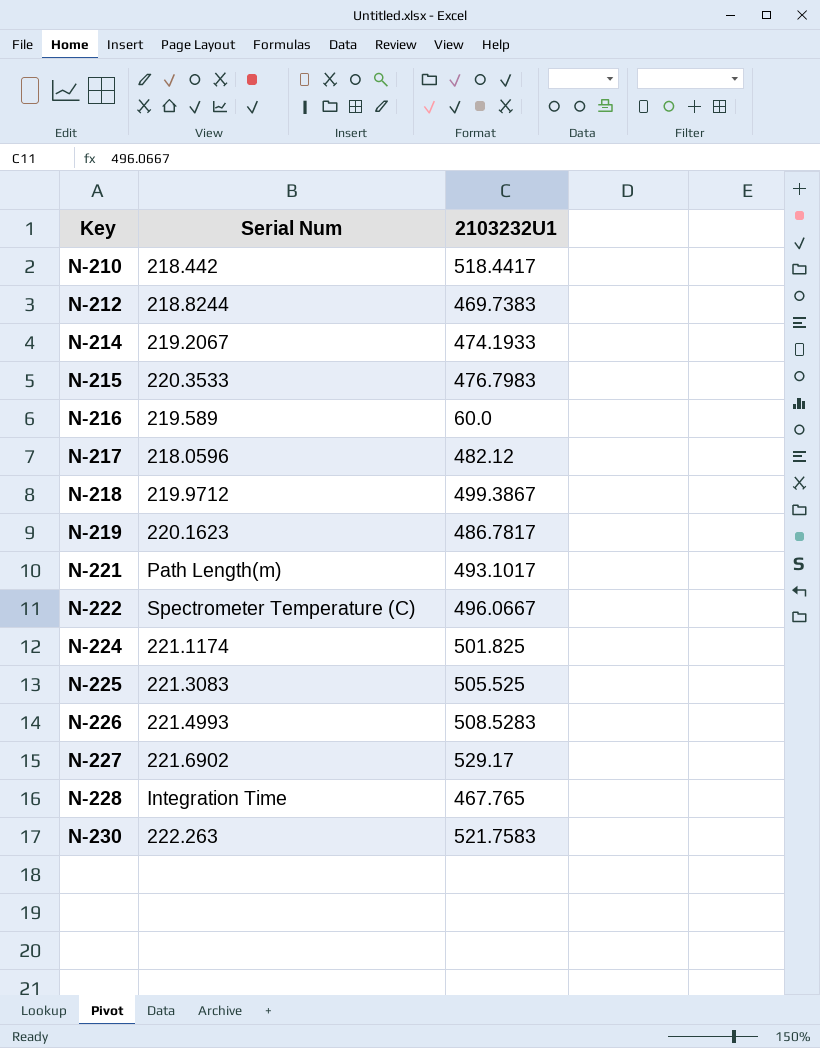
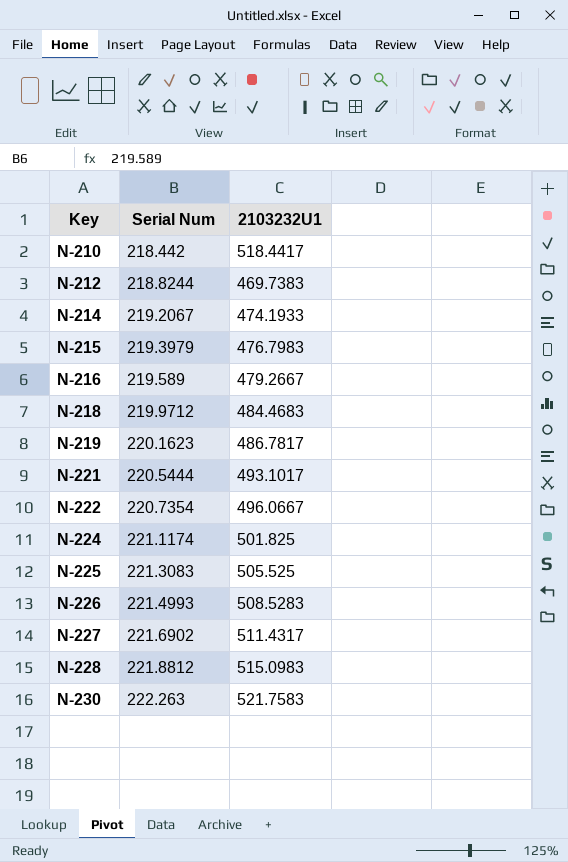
row N-217: 218.0596 | 482.12 -> none
N-215 | Serial Num: 220.3533 -> 219.3979
N-216 | 2103232U1: 60.0 -> 479.2667
N-218 | 2103232U1: 499.3867 -> 484.4683
N-221 | Serial Num: Path Length(m) -> 220.5444
N-222 | Serial Num: Spectrometer Temperature (C) -> 220.7354
N-227 | 2103232U1: 529.17 -> 511.4317
N-228 | Serial Num: Integration Time -> 221.8812
N-228 | 2103232U1: 467.765 -> 515.0983

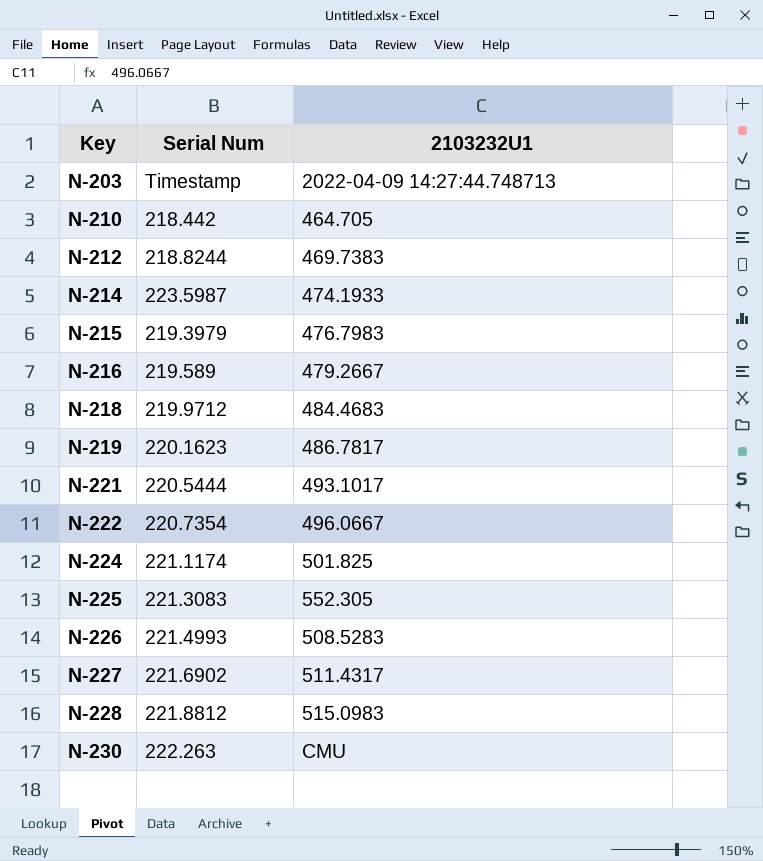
row N-203: none -> Timestamp | 2022-04-09 14:27:44.748713
N-210 | 2103232U1: 518.4417 -> 464.705
N-214 | Serial Num: 219.2067 -> 223.5987
N-225 | 2103232U1: 505.525 -> 552.305
N-230 | 2103232U1: 521.7583 -> CMU

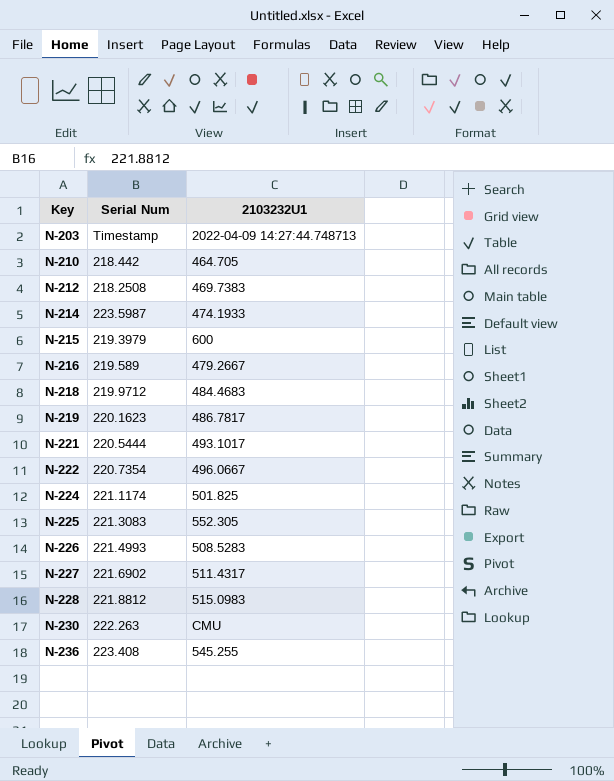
N-212 | Serial Num: 218.8244 -> 218.2508
N-215 | 2103232U1: 476.7983 -> 600
row N-236: none -> 223.408 | 545.255

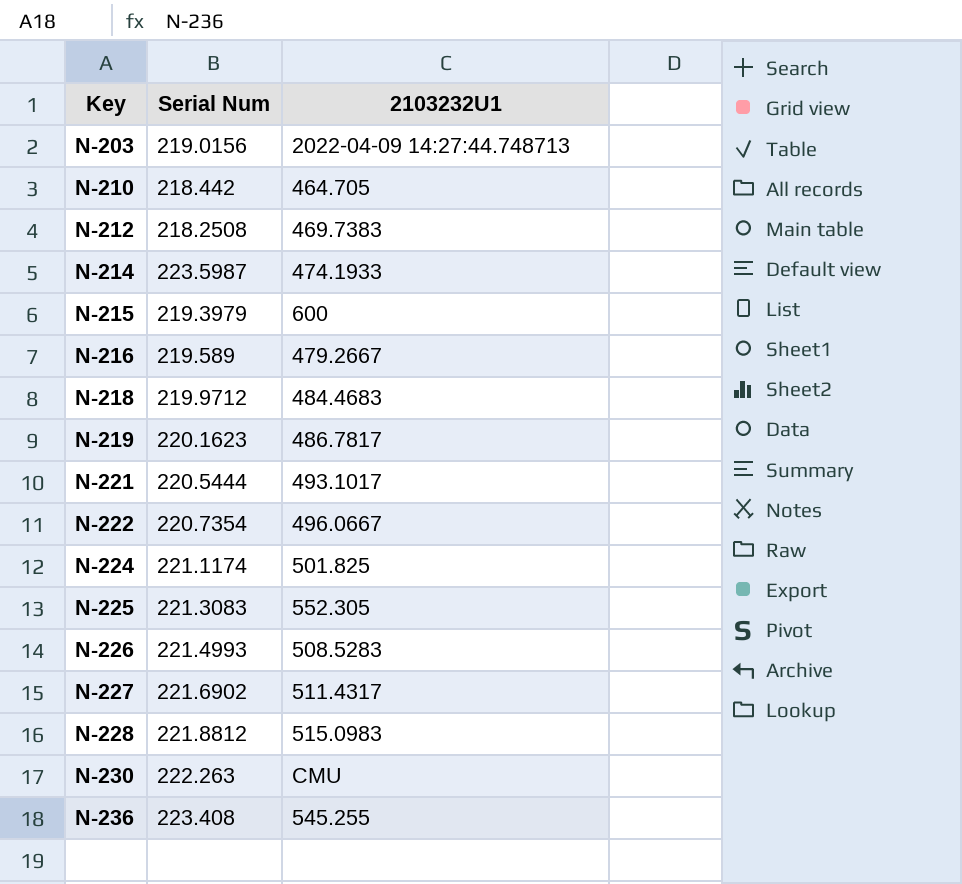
N-203 | Serial Num: Timestamp -> 219.0156

